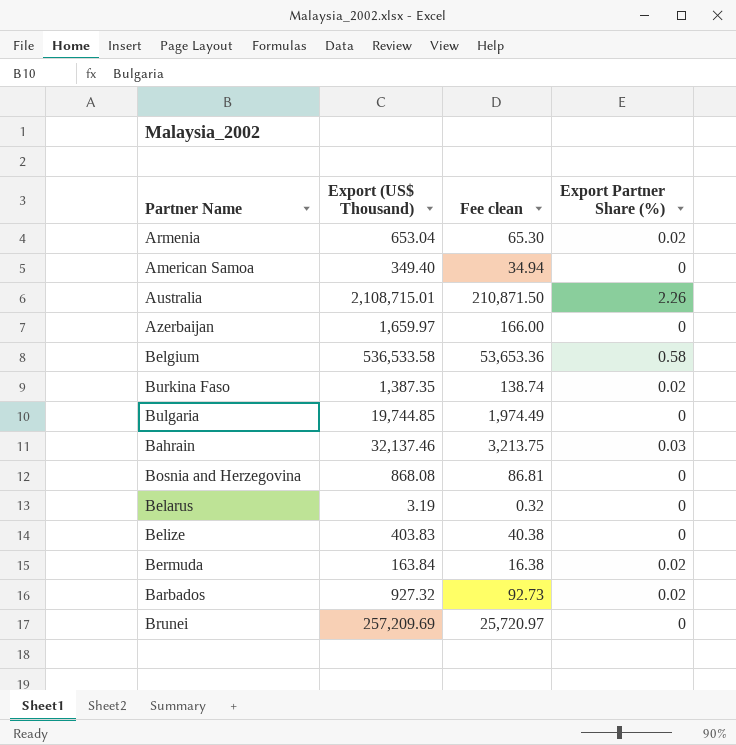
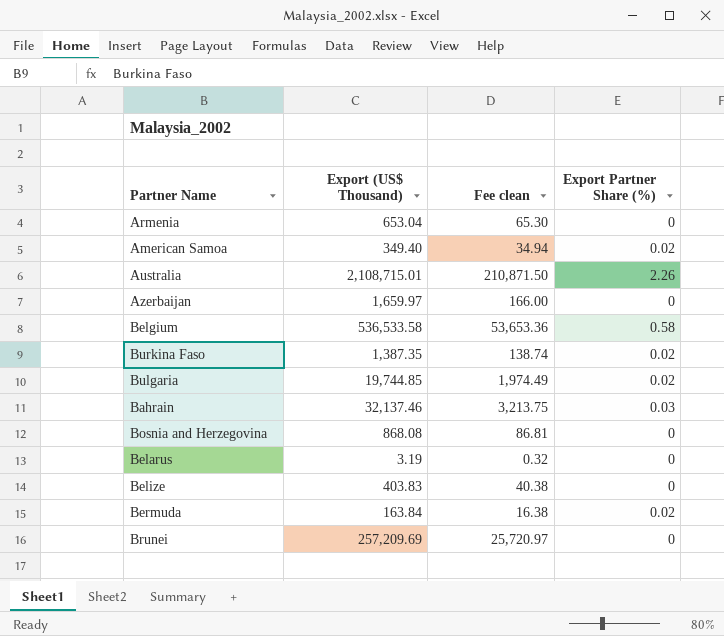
row Barbados: 927.32 | 92.73 | 0.02 -> none
Armenia | Export Partner Share (%): 0.02 -> 0
American Samoa | Export Partner Share (%): 0 -> 0.02
Bulgaria | Export Partner Share (%): 0 -> 0.02

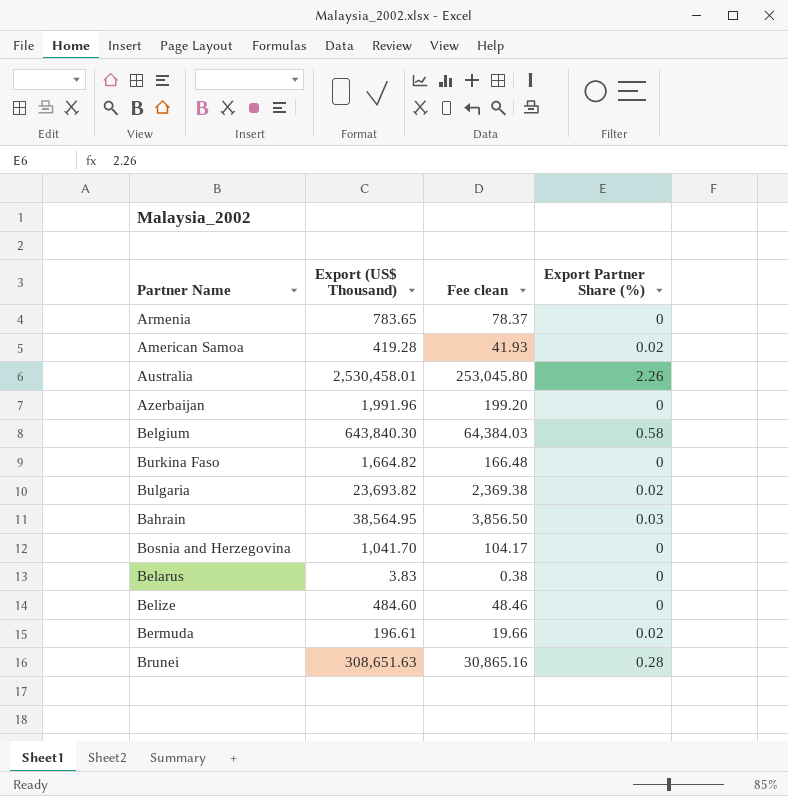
Armenia | Export (US$ Thousand): 653.04 -> 783.65
Armenia | Fee clean: 65.30 -> 78.37
American Samoa | Export (US$ Thousand): 349.40 -> 419.28
American Samoa | Fee clean: 34.94 -> 41.93
Australia | Export (US$ Thousand): 2,108,715.01 -> 2,530,458.01
Australia | Fee clean: 210,871.50 -> 253,045.80
Azerbaijan | Export (US$ Thousand): 1,659.97 -> 1,991.96
Azerbaijan | Fee clean: 166.00 -> 199.20
Belgium | Export (US$ Thousand): 536,533.58 -> 643,840.30
Belgium | Fee clean: 53,653.36 -> 64,384.03
Burkina Faso | Export (US$ Thousand): 1,387.35 -> 1,664.82
Burkina Faso | Fee clean: 138.74 -> 166.48
Burkina Faso | Export Partner Share (%): 0.02 -> 0
Bulgaria | Export (US$ Thousand): 19,744.85 -> 23,693.82
Bulgaria | Fee clean: 1,974.49 -> 2,369.38
Bahrain | Export (US$ Thousand): 32,137.46 -> 38,564.95
Bahrain | Fee clean: 3,213.75 -> 3,856.50
Bosnia and Herzegovina | Export (US$ Thousand): 868.08 -> 1,041.70
Bosnia and Herzegovina | Fee clean: 86.81 -> 104.17
Belarus | Export (US$ Thousand): 3.19 -> 3.83
Belarus | Fee clean: 0.32 -> 0.38
Belize | Export (US$ Thousand): 403.83 -> 484.60
Belize | Fee clean: 40.38 -> 48.46
Bermuda | Export (US$ Thousand): 163.84 -> 196.61
Bermuda | Fee clean: 16.38 -> 19.66
Brunei | Export (US$ Thousand): 257,209.69 -> 308,651.63
Brunei | Fee clean: 25,720.97 -> 30,865.16
Brunei | Export Partner Share (%): 0 -> 0.28

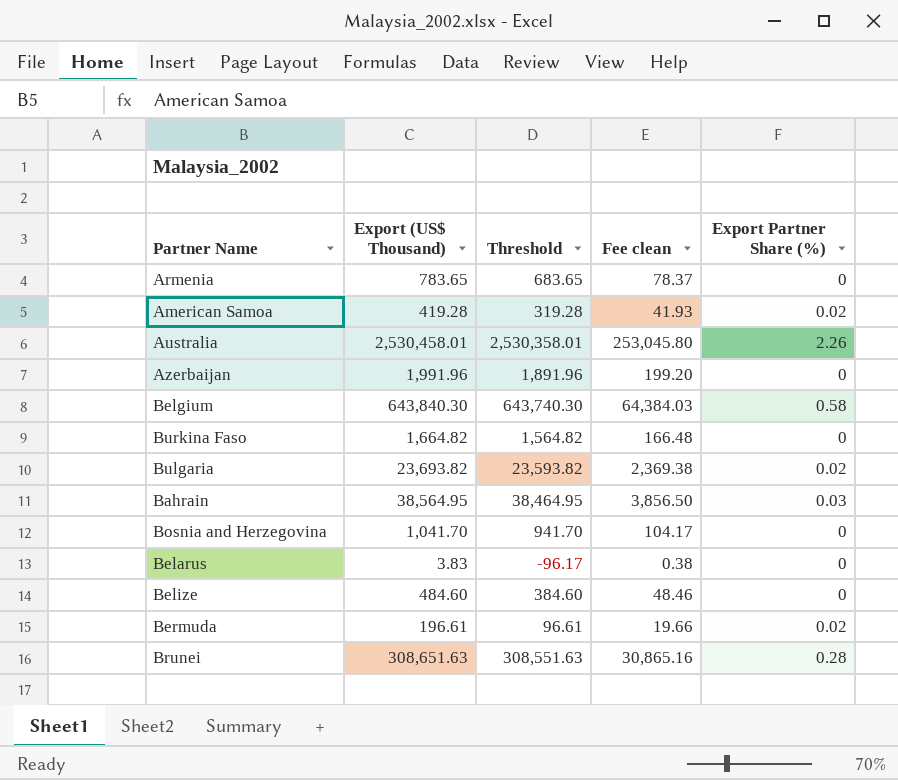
column Threshold | formula: none -> [Export (US$ Thousand)] - 100

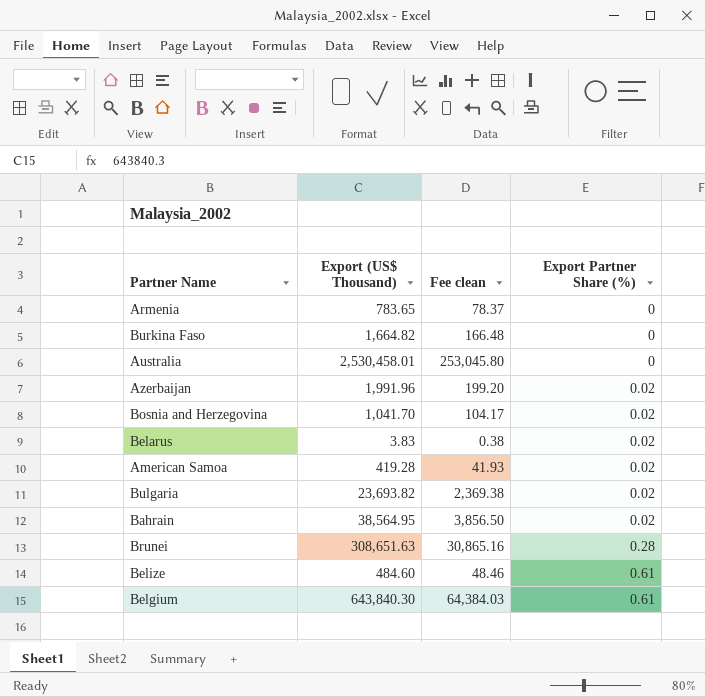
row order: none -> Export Partner Share (%) ascending
column Threshold | formula: [Export (US$ Thousand)] - 100 -> none
row Bermuda: 196.61 | 96.61 | 19.66 | 0.02 -> none
Australia | Export Partner Share (%): 2.26 -> 0
Azerbaijan | Export Partner Share (%): 0 -> 0.02
Bosnia and Herzegovina | Export Partner Share (%): 0 -> 0.02
Belarus | Export Partner Share (%): 0 -> 0.02
Bahrain | Export Partner Share (%): 0.03 -> 0.02
Belize | Export Partner Share (%): 0 -> 0.61
Belgium | Export Partner Share (%): 0.58 -> 0.61

